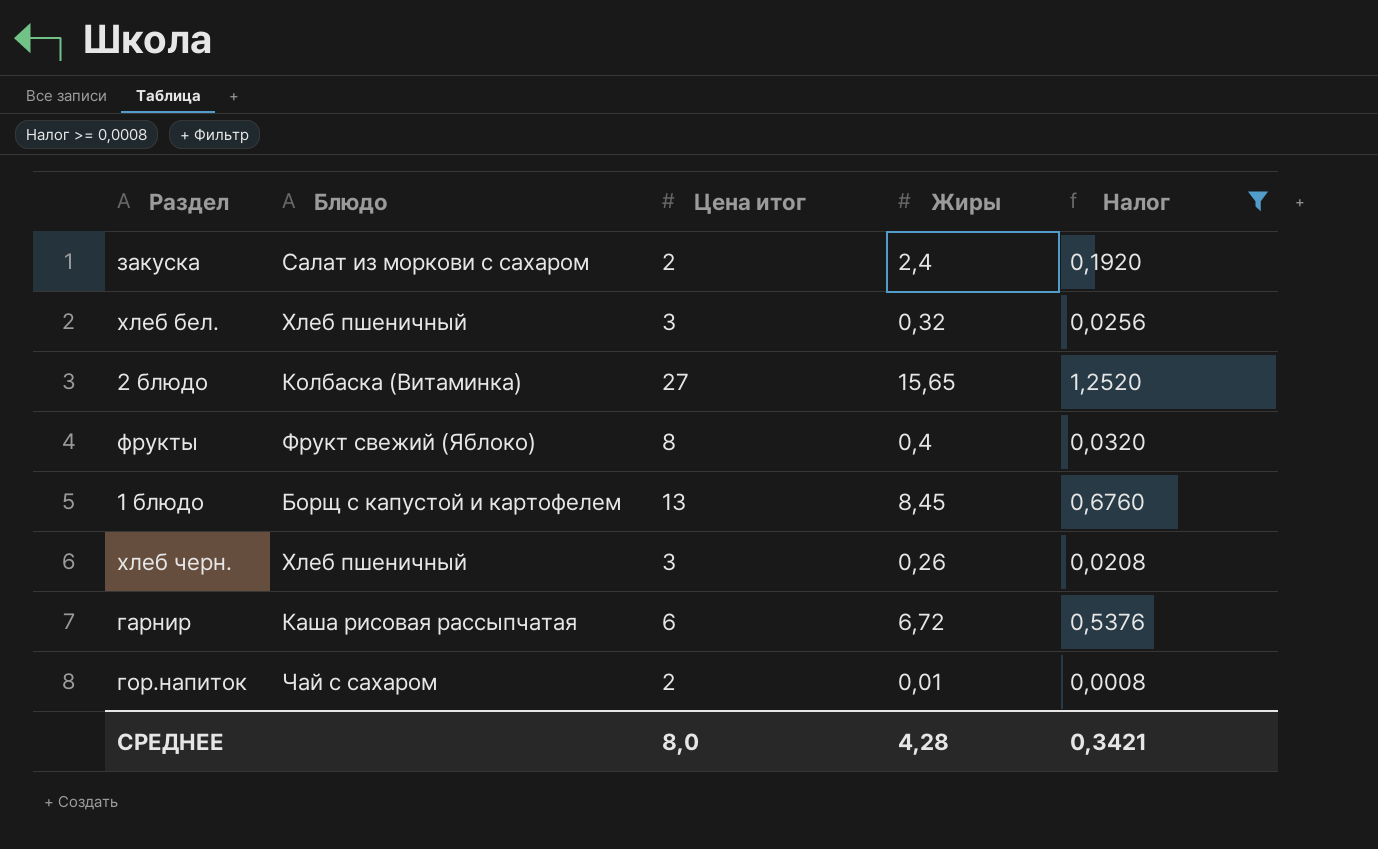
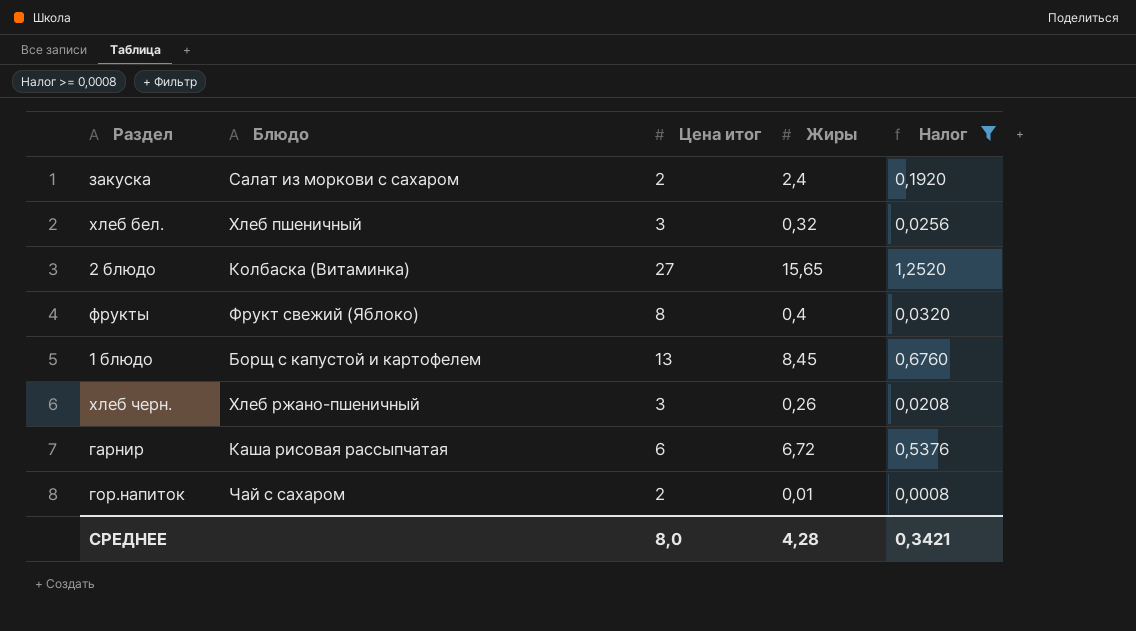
хлеб черн. | Блюдо: Хлеб пшеничный -> Хлеб ржано-пшеничный

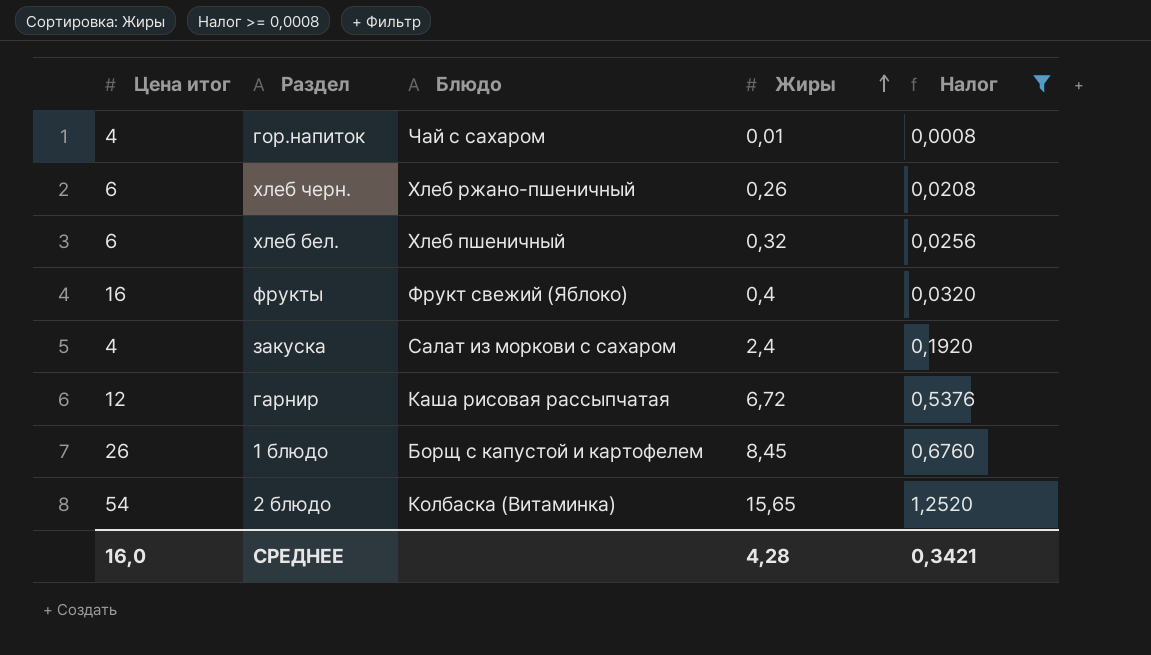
row order: none -> Жиры ascending
column Цена итог | position: 3 -> 1
гор.напиток | Цена итог: 2 -> 4
хлеб черн. | Цена итог: 3 -> 6
хлеб бел. | Цена итог: 3 -> 6
фрукты | Цена итог: 8 -> 16
закуска | Цена итог: 2 -> 4
гарнир | Цена итог: 6 -> 12
1 блюдо | Цена итог: 13 -> 26
2 блюдо | Цена итог: 27 -> 54
СРЕДНЕЕ | Цена итог: 8,0 -> 16,0

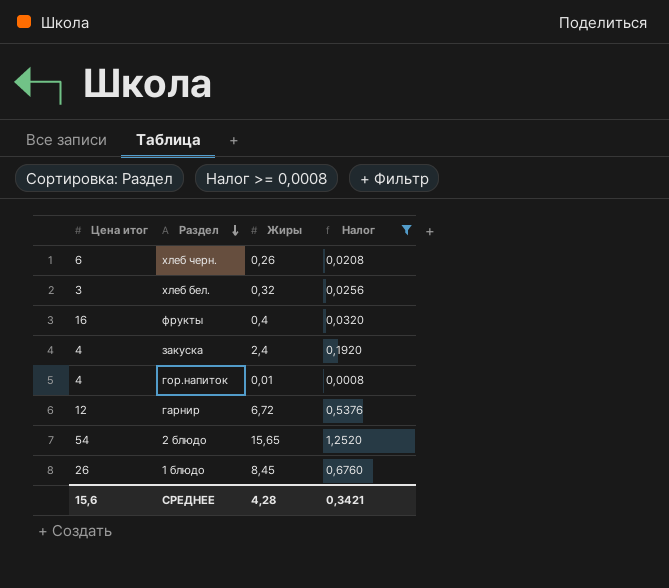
row order: Жиры ascending -> Раздел descending
column Блюдо | position: 3 -> none
хлеб бел. | Цена итог: 6 -> 3
СРЕДНЕЕ | Цена итог: 16,0 -> 15,6

